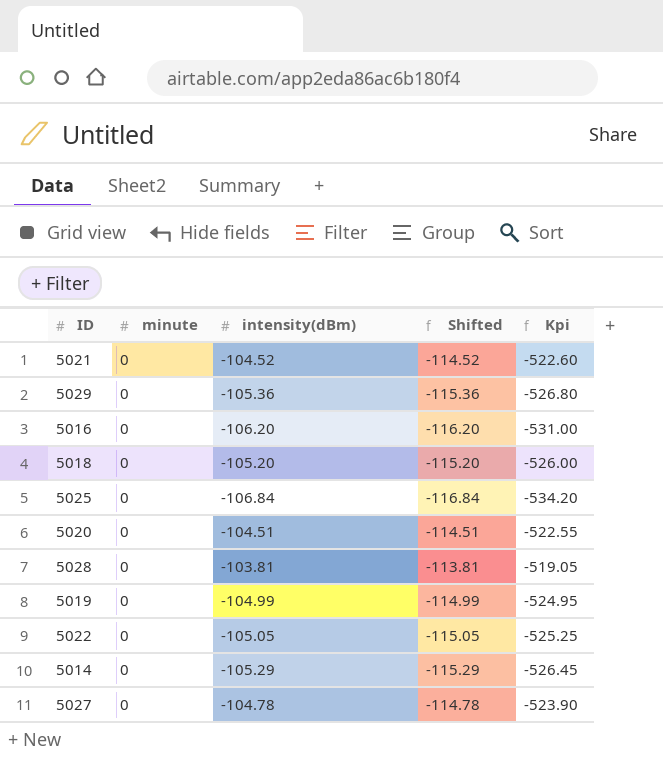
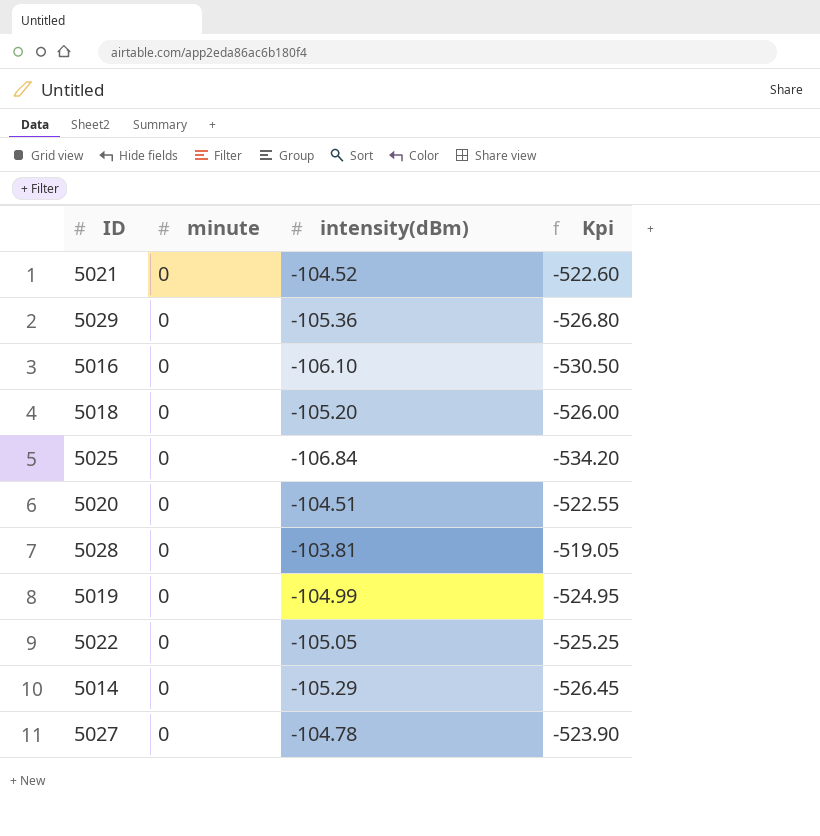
column Shifted | formula: [intensity(dBm)] - 10 -> none
5016 | intensity(dBm): -106.20 -> -106.10
5016 | Kpi: -531.00 -> -530.50

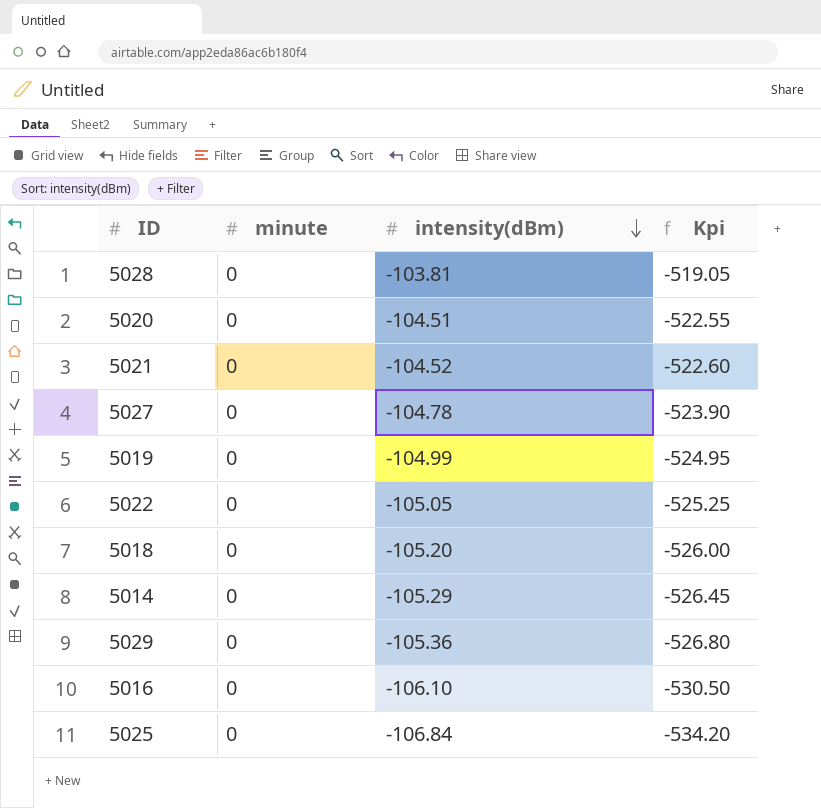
row order: none -> intensity(dBm) descending

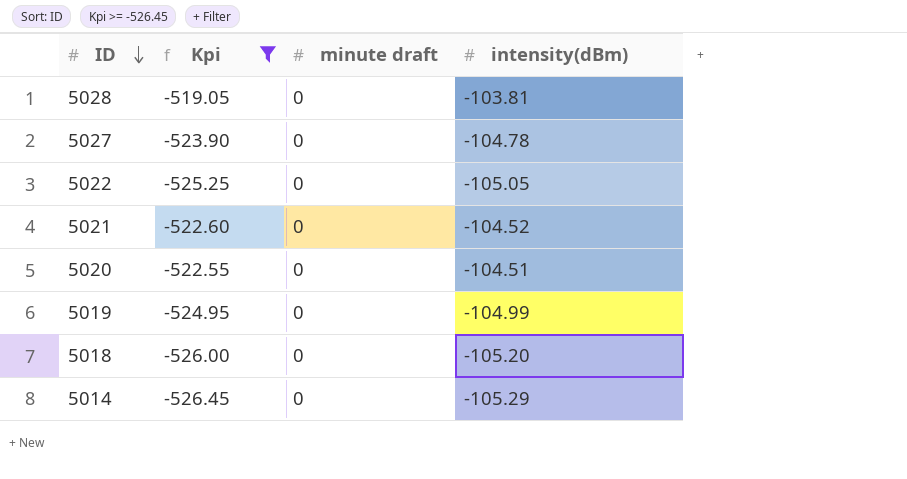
filter: none -> Kpi >= -526.45
row order: intensity(dBm) descending -> ID descending
column Kpi | position: 4 -> 2
column name: minute -> minute draft

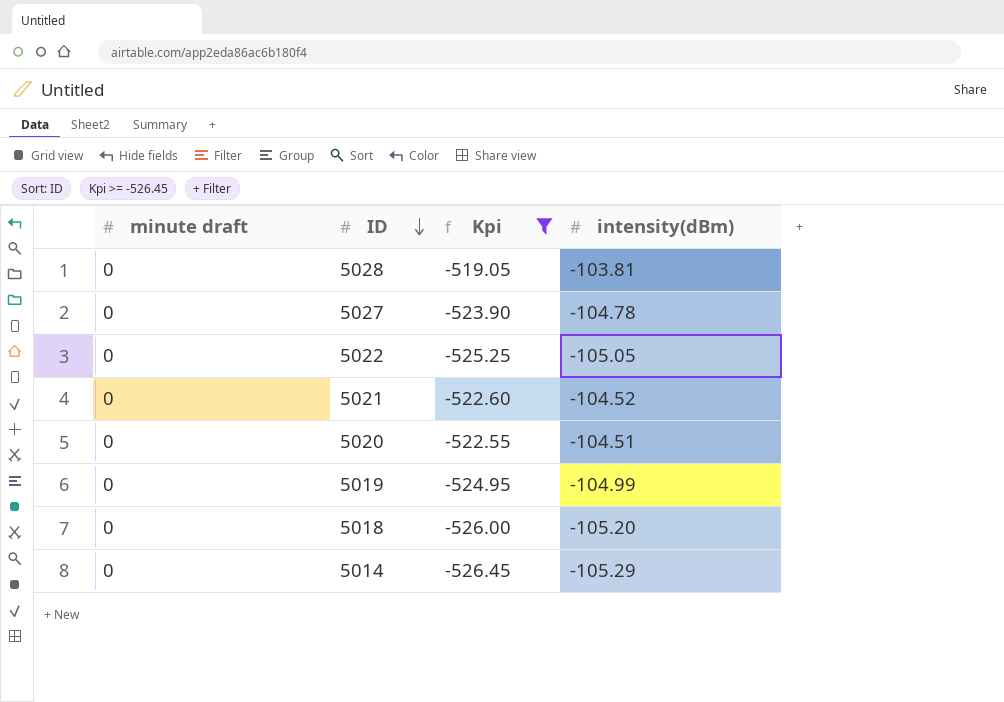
column minute draft | position: 3 -> 1

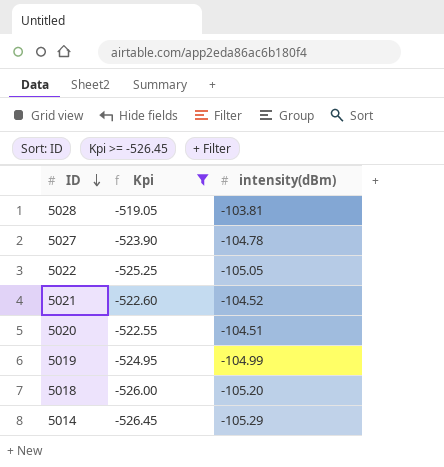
column minute draft | position: 1 -> none

